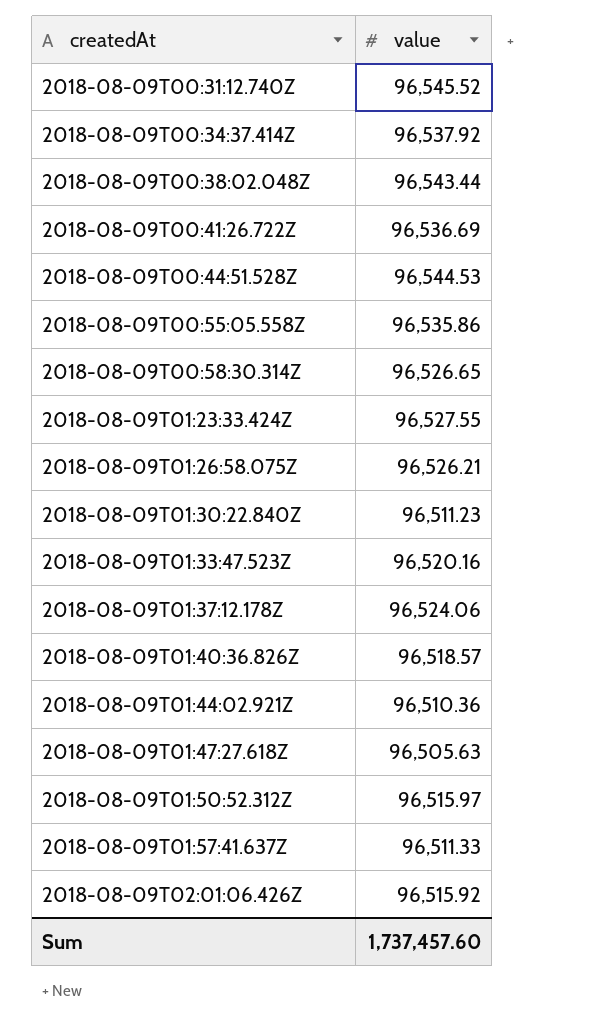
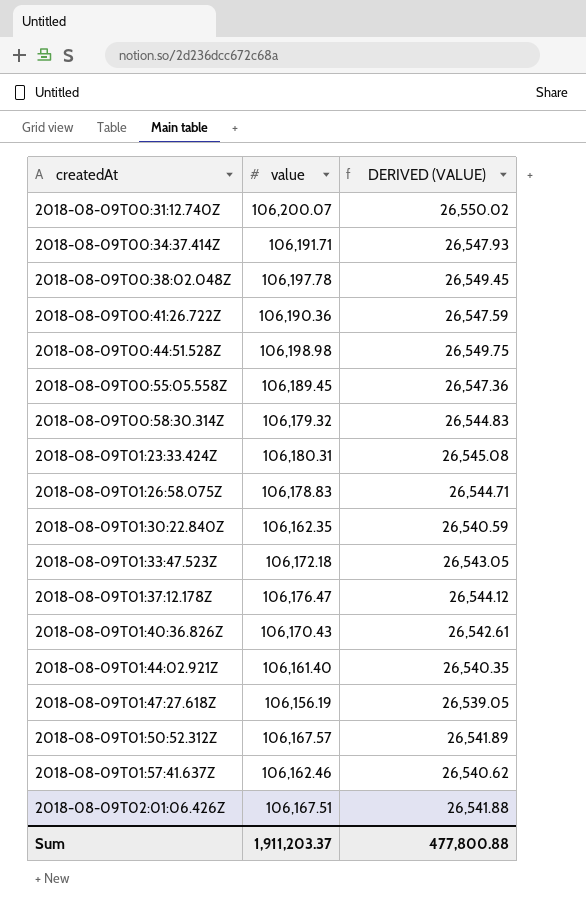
column DERIVED (VALUE) | formula: none -> [value] * 0.25
2018-08-09T00:31:12.740Z | value: 96,545.52 -> 106,200.07
2018-08-09T00:34:37.414Z | value: 96,537.92 -> 106,191.71
2018-08-09T00:38:02.048Z | value: 96,543.44 -> 106,197.78
2018-08-09T00:41:26.722Z | value: 96,536.69 -> 106,190.36
2018-08-09T00:44:51.528Z | value: 96,544.53 -> 106,198.98
2018-08-09T00:55:05.558Z | value: 96,535.86 -> 106,189.45
2018-08-09T00:58:30.314Z | value: 96,526.65 -> 106,179.32
2018-08-09T01:23:33.424Z | value: 96,527.55 -> 106,180.31
2018-08-09T01:26:58.075Z | value: 96,526.21 -> 106,178.83
2018-08-09T01:30:22.840Z | value: 96,511.23 -> 106,162.35
2018-08-09T01:33:47.523Z | value: 96,520.16 -> 106,172.18
2018-08-09T01:37:12.178Z | value: 96,524.06 -> 106,176.47
2018-08-09T01:40:36.826Z | value: 96,518.57 -> 106,170.43
2018-08-09T01:44:02.921Z | value: 96,510.36 -> 106,161.40
2018-08-09T01:47:27.618Z | value: 96,505.63 -> 106,156.19
2018-08-09T01:50:52.312Z | value: 96,515.97 -> 106,167.57
2018-08-09T01:57:41.637Z | value: 96,511.33 -> 106,162.46
2018-08-09T02:01:06.426Z | value: 96,515.92 -> 106,167.51
Sum | value: 1,737,457.60 -> 1,911,203.37

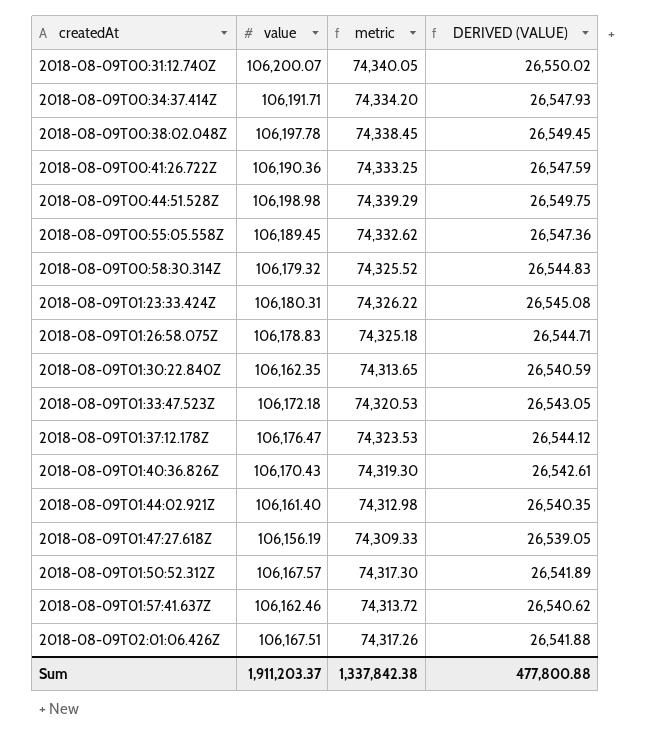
column metric | formula: none -> [value] * 0.7

